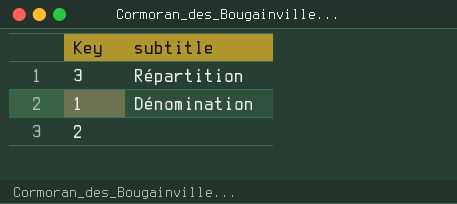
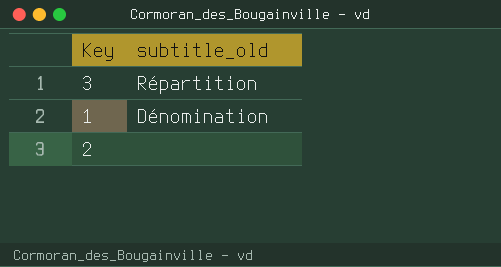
column name: subtitle -> subtitle_old

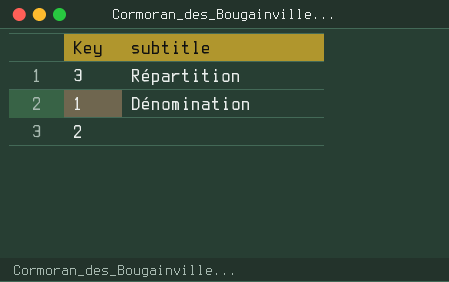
column name: subtitle_old -> subtitle

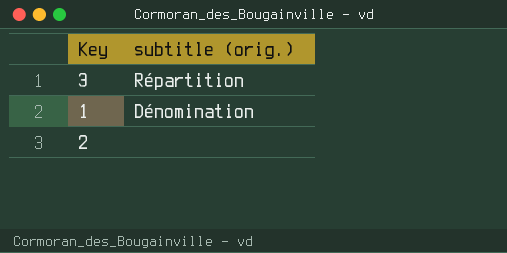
column name: subtitle -> subtitle (orig.)

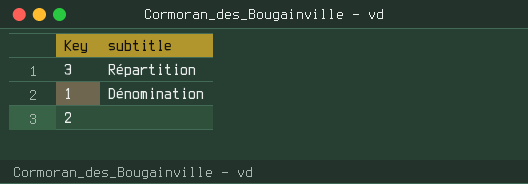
column name: subtitle (orig.) -> subtitle

